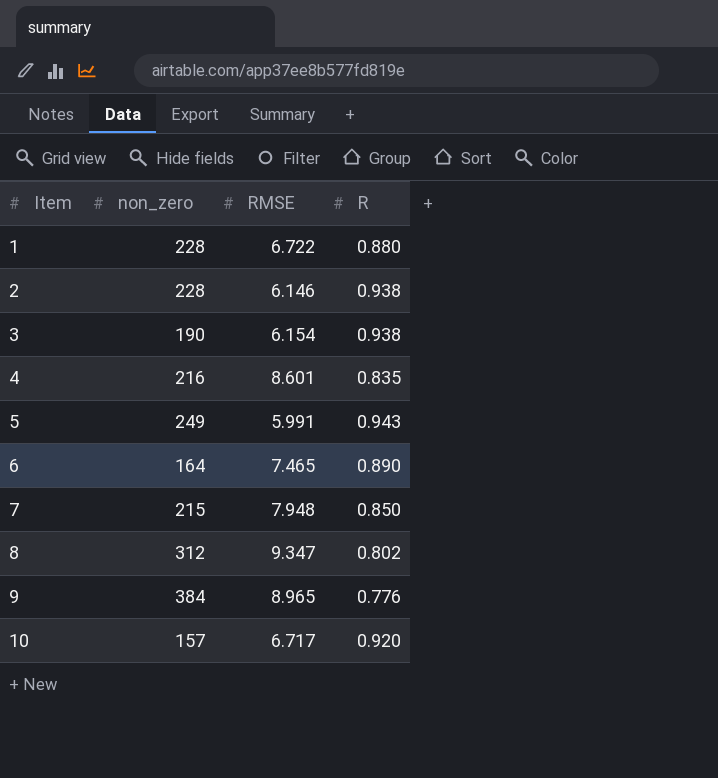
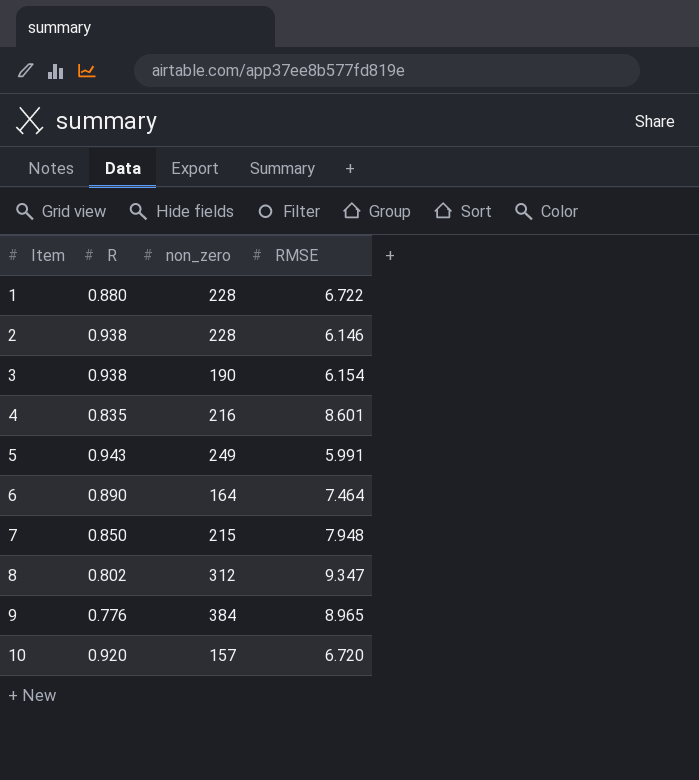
column R | position: 4 -> 2
6 | RMSE: 7.465 -> 7.464
10 | RMSE: 6.717 -> 6.720

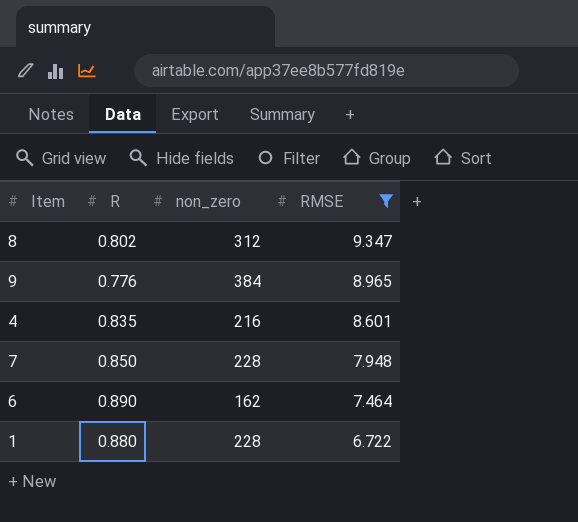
filter: none -> RMSE >= 6.722
row order: Item ascending -> RMSE descending
7 | non_zero: 215 -> 228
6 | non_zero: 164 -> 162

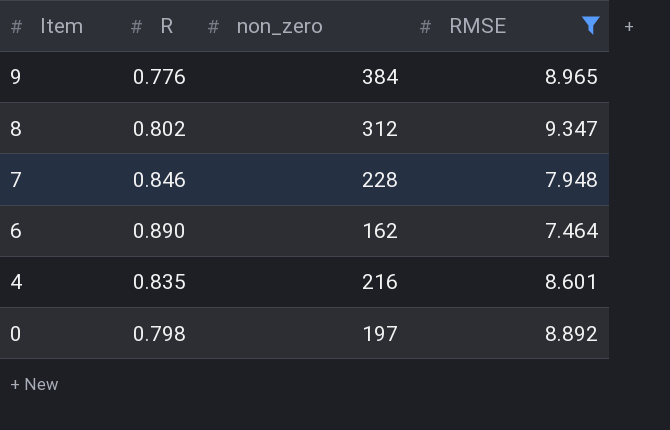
row order: RMSE descending -> Item descending
row 1: 0.880 | 228 | 6.722 -> none
7 | R: 0.850 -> 0.846
row 0: none -> 0.798 | 197 | 8.892

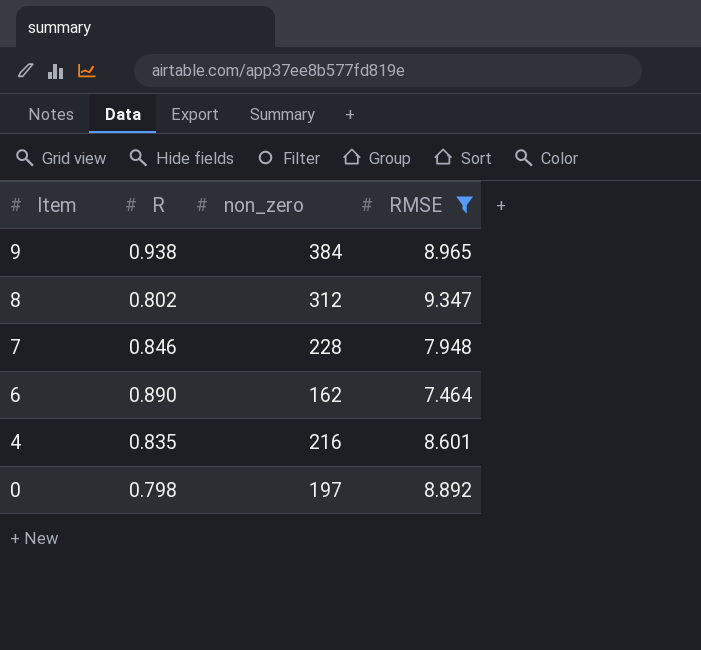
9 | R: 0.776 -> 0.938

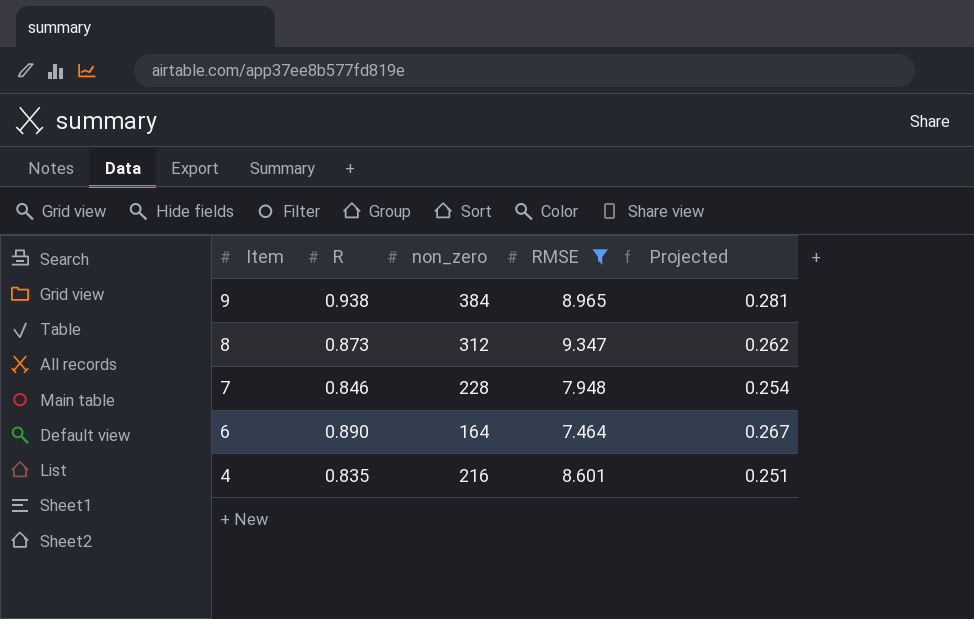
column Projected | formula: none -> [R] * 0.3
row 0: 0.798 | 197 | 8.892 -> none
8 | R: 0.802 -> 0.873
6 | non_zero: 162 -> 164

